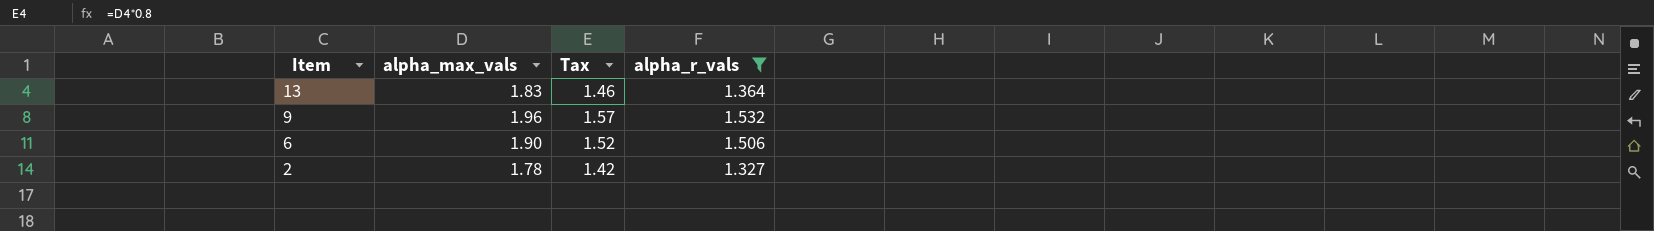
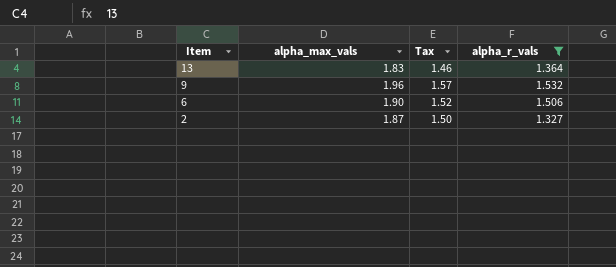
2 | alpha_max_vals: 1.78 -> 1.87
2 | Tax: 1.42 -> 1.50

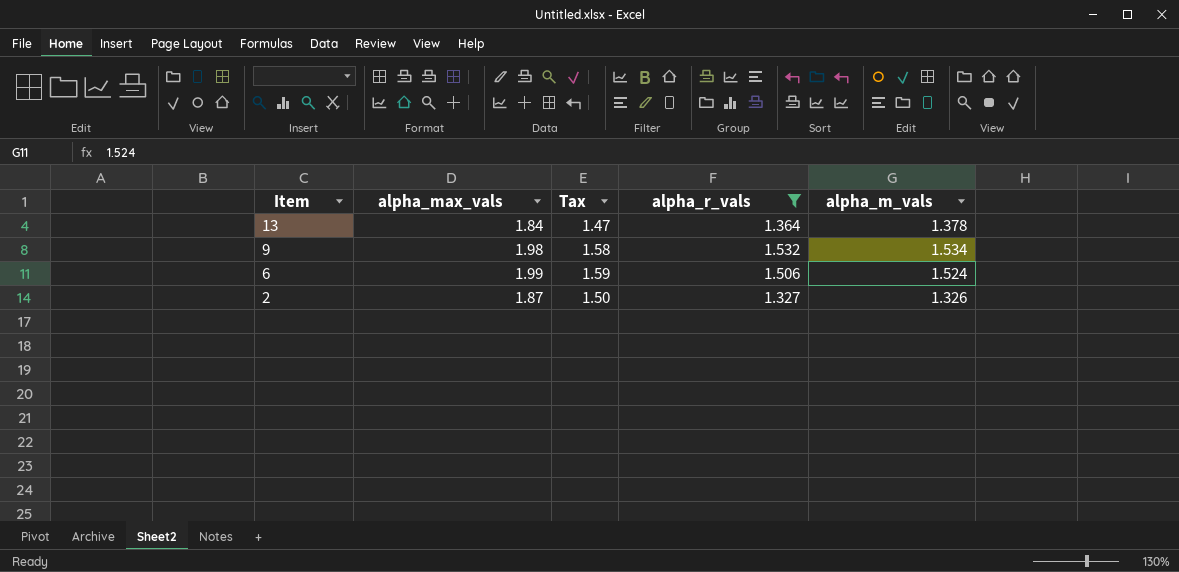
column alpha_m_vals | position: none -> 5
13 | alpha_max_vals: 1.83 -> 1.84
13 | Tax: 1.46 -> 1.47
9 | alpha_max_vals: 1.96 -> 1.98
9 | Tax: 1.57 -> 1.58
6 | alpha_max_vals: 1.90 -> 1.99
6 | Tax: 1.52 -> 1.59

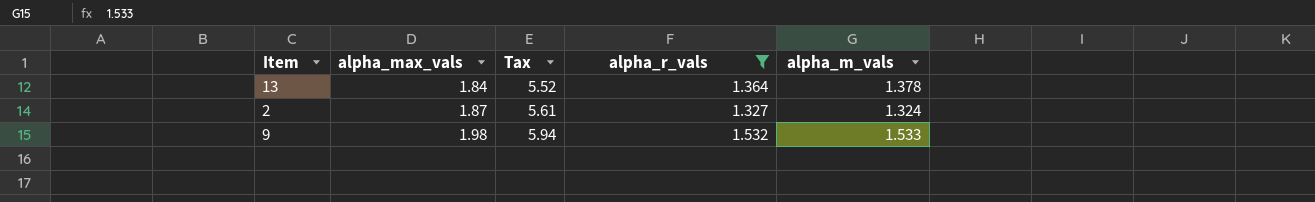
row order: Item descending -> alpha_max_vals ascending
column Tax | formula: [alpha_max_vals] * 0.8 -> [alpha_max_vals] * 3
row 6: 1.99 | 1.59 | 1.506 | 1.524 -> none
2 | alpha_m_vals: 1.326 -> 1.324
9 | alpha_m_vals: 1.534 -> 1.533

